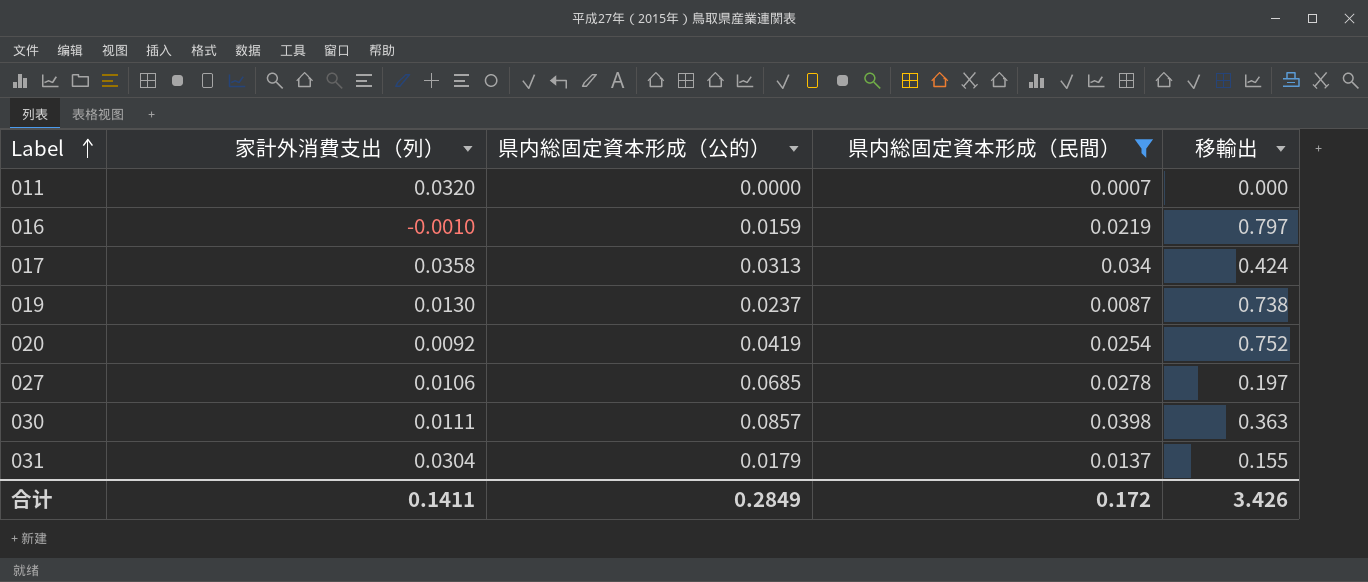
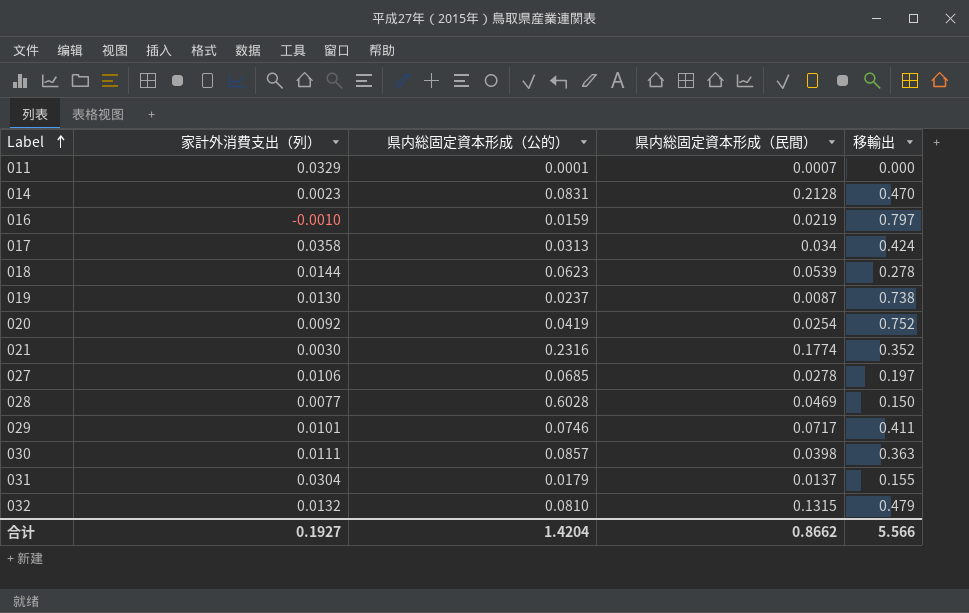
filter: 県内総固定資本形成（民間） <= 0.0398 -> none
011 | 家計外消費支出（列）: 0.0320 -> 0.0329
011 | 県内総固定資本形成（公的）: 0.0000 -> 0.0001
合计 | 家計外消費支出（列）: 0.1411 -> 0.1927
合计 | 県内総固定資本形成（公的）: 0.2849 -> 1.4204
合计 | 県内総固定資本形成（民間）: 0.172 -> 0.8662
合计 | 移輸出: 3.426 -> 5.566

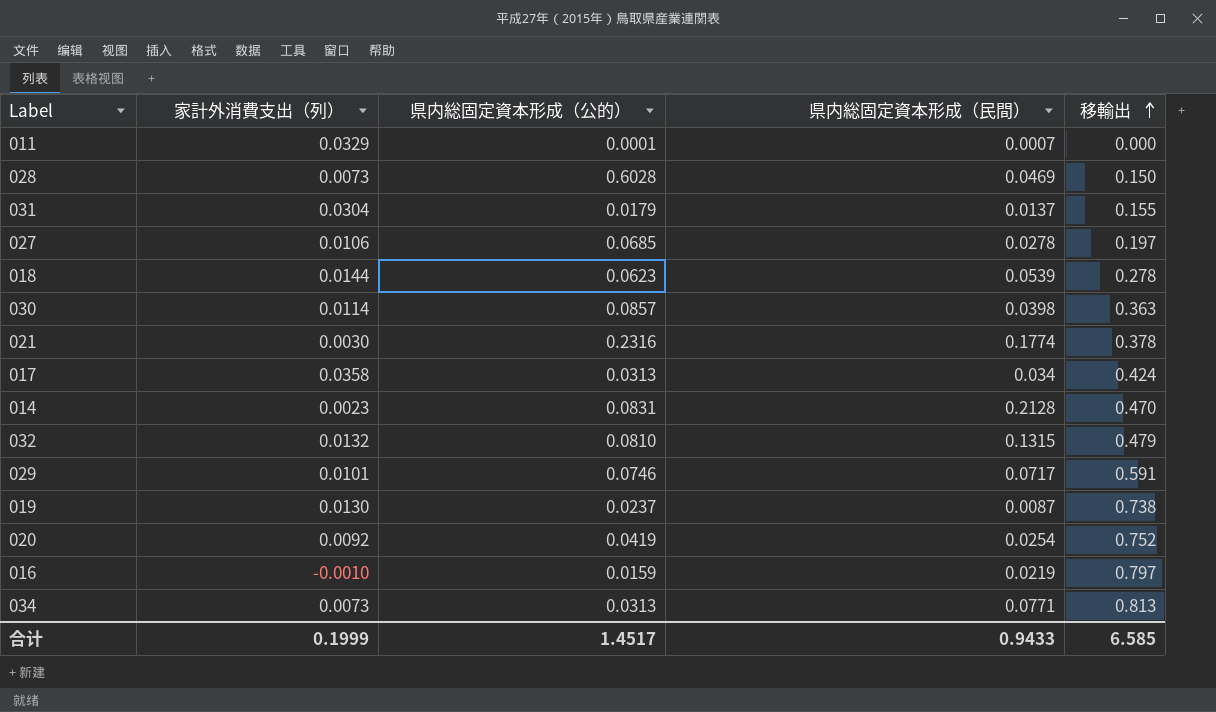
row order: Label ascending -> 移輸出 ascending
028 | 家計外消費支出（列）: 0.0077 -> 0.0073
030 | 家計外消費支出（列）: 0.0111 -> 0.0114
021 | 移輸出: 0.352 -> 0.378
029 | 移輸出: 0.411 -> 0.591
row 034: none -> 0.0073 | 0.0313 | 0.0771 | 0.813
合计 | 家計外消費支出（列）: 0.1927 -> 0.1999
合计 | 県内総固定資本形成（公的）: 1.4204 -> 1.4517
合计 | 県内総固定資本形成（民間）: 0.8662 -> 0.9433
合计 | 移輸出: 5.566 -> 6.585

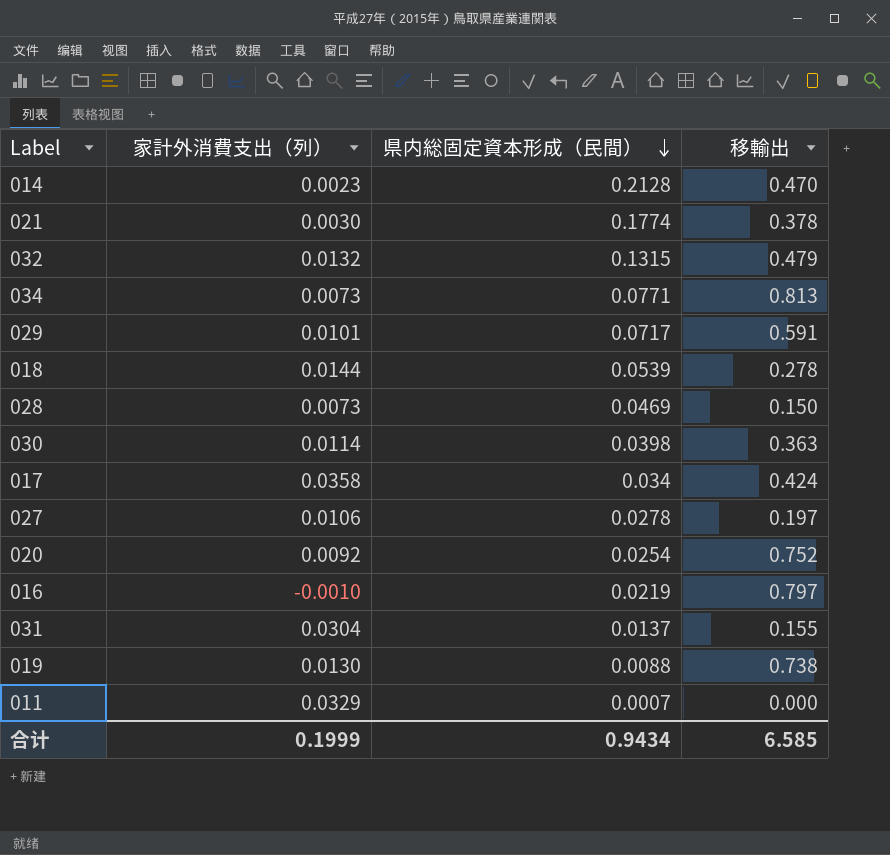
row order: 移輸出 ascending -> 県内総固定資本形成（民間） descending
column 県内総固定資本形成（公的） | position: 3 -> none
019 | 県内総固定資本形成（民間）: 0.0087 -> 0.0088
合计 | 県内総固定資本形成（民間）: 0.9433 -> 0.9434

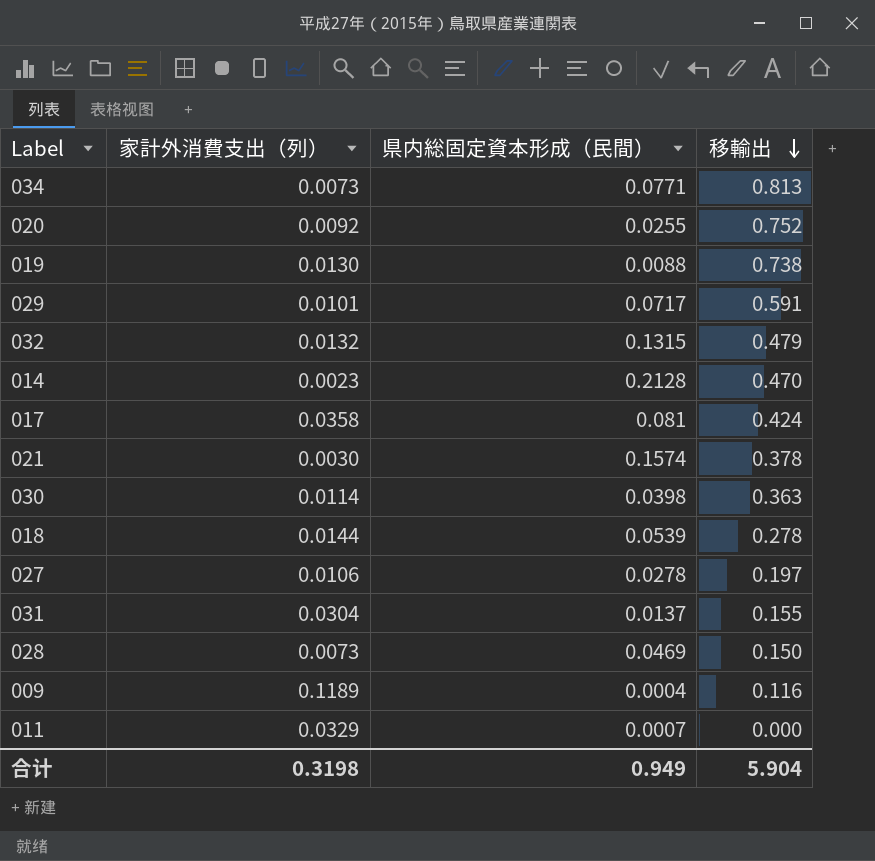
row order: 県内総固定資本形成（民間） descending -> 移輸出 descending
row 016: -0.0010 | 0.0219 | 0.797 -> none
020 | 県内総固定資本形成（民間）: 0.0254 -> 0.0255
017 | 県内総固定資本形成（民間）: 0.034 -> 0.081
021 | 県内総固定資本形成（民間）: 0.1774 -> 0.1574
row 009: none -> 0.1189 | 0.0004 | 0.116
合计 | 家計外消費支出（列）: 0.1999 -> 0.3198
合计 | 県内総固定資本形成（民間）: 0.9434 -> 0.949
合计 | 移輸出: 6.585 -> 5.904

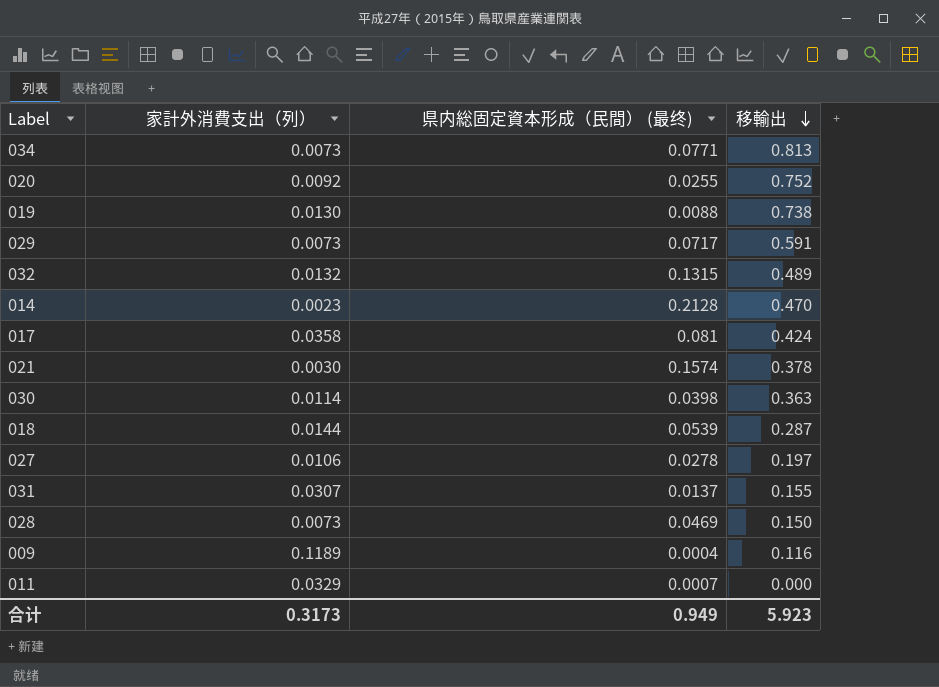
column name: 県内総固定資本形成（民間） -> 県内総固定資本形成（民間） (最终)
029 | 家計外消費支出（列）: 0.0101 -> 0.0073
032 | 移輸出: 0.479 -> 0.489
018 | 移輸出: 0.278 -> 0.287
031 | 家計外消費支出（列）: 0.0304 -> 0.0307
合计 | 家計外消費支出（列）: 0.3198 -> 0.3173
合计 | 移輸出: 5.904 -> 5.923

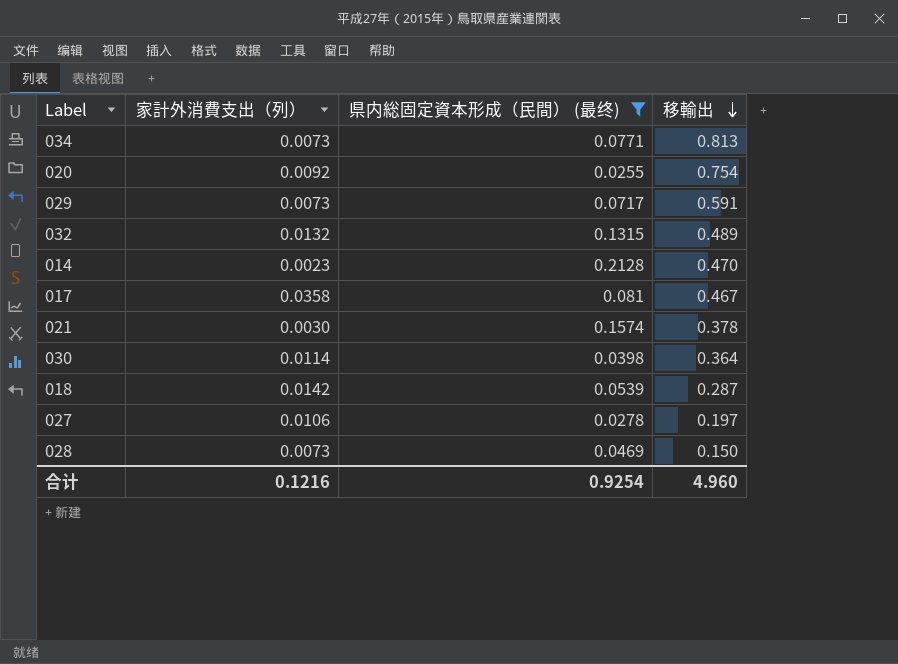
filter: none -> 県内総固定資本形成（民間） (最终) >= 0.0255
020 | 移輸出: 0.752 -> 0.754
017 | 移輸出: 0.424 -> 0.467
030 | 移輸出: 0.363 -> 0.364
018 | 家計外消費支出（列）: 0.0144 -> 0.0142
合计 | 家計外消費支出（列）: 0.3173 -> 0.1216
合计 | 県内総固定資本形成（民間） (最终): 0.949 -> 0.9254
合计 | 移輸出: 5.923 -> 4.960

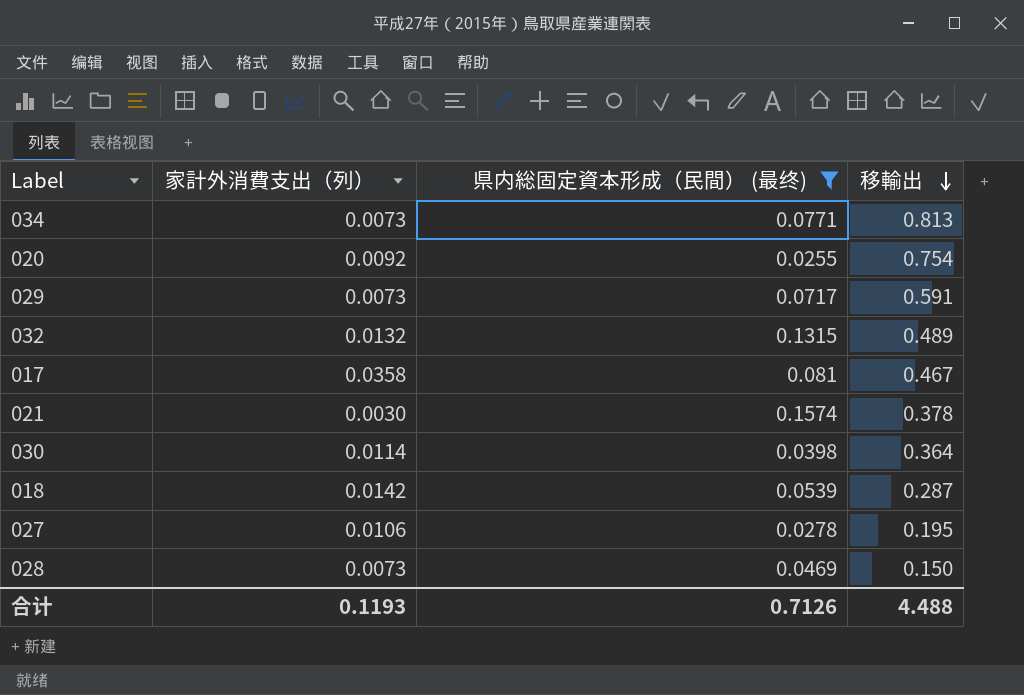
row 014: 0.0023 | 0.2128 | 0.470 -> none
027 | 移輸出: 0.197 -> 0.195
合计 | 家計外消費支出（列）: 0.1216 -> 0.1193
合计 | 県内総固定資本形成（民間） (最终): 0.9254 -> 0.7126
合计 | 移輸出: 4.960 -> 4.488

